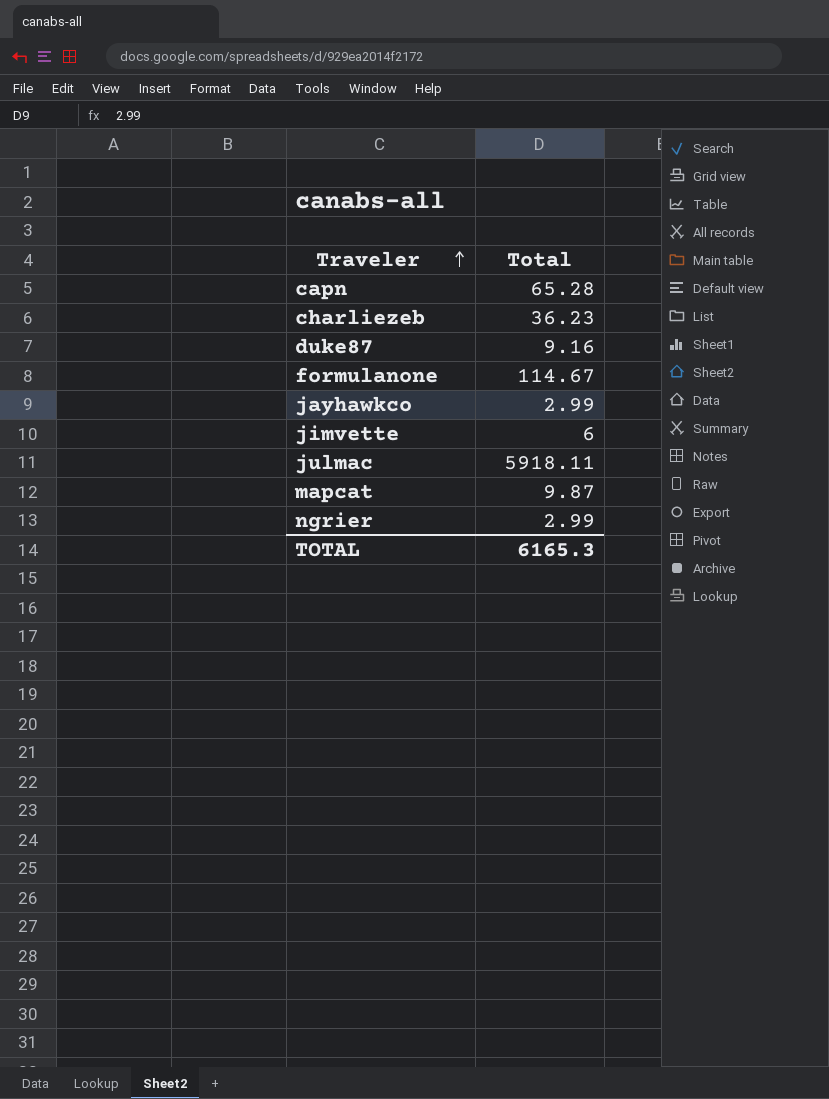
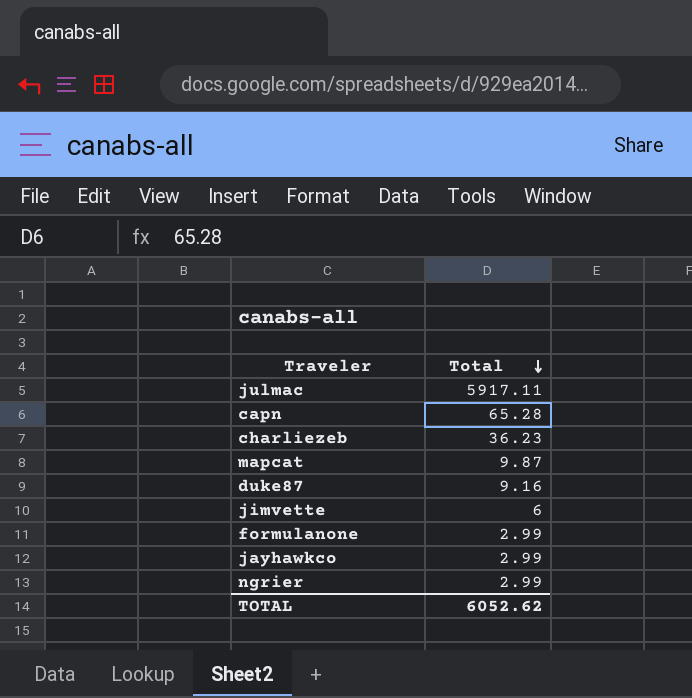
row order: Traveler ascending -> Total descending
julmac | Total: 5918.11 -> 5917.11
formulanone | Total: 114.67 -> 2.99
TOTAL | Total: 6165.3 -> 6052.62

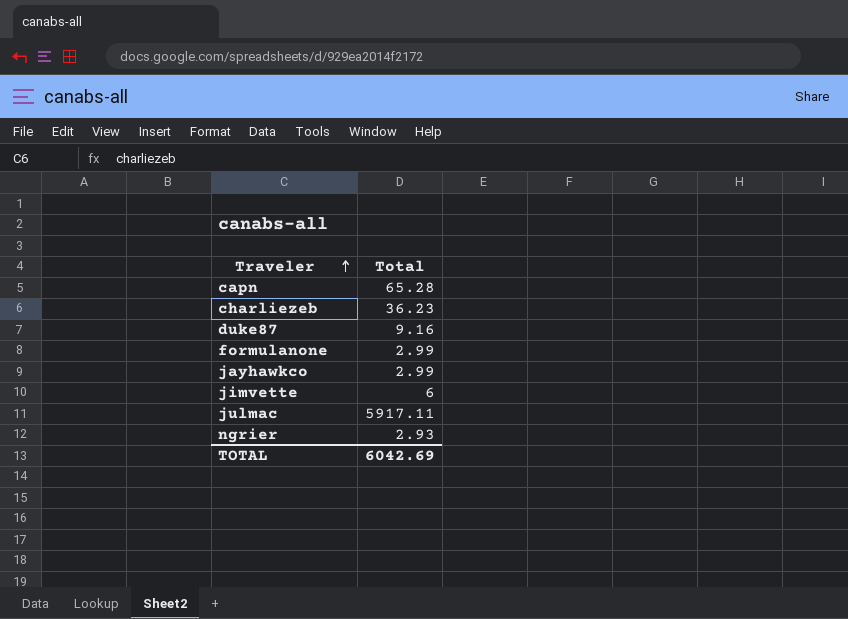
row order: Total descending -> Traveler ascending
row mapcat: 9.87 -> none
ngrier | Total: 2.99 -> 2.93
TOTAL | Total: 6052.62 -> 6042.69

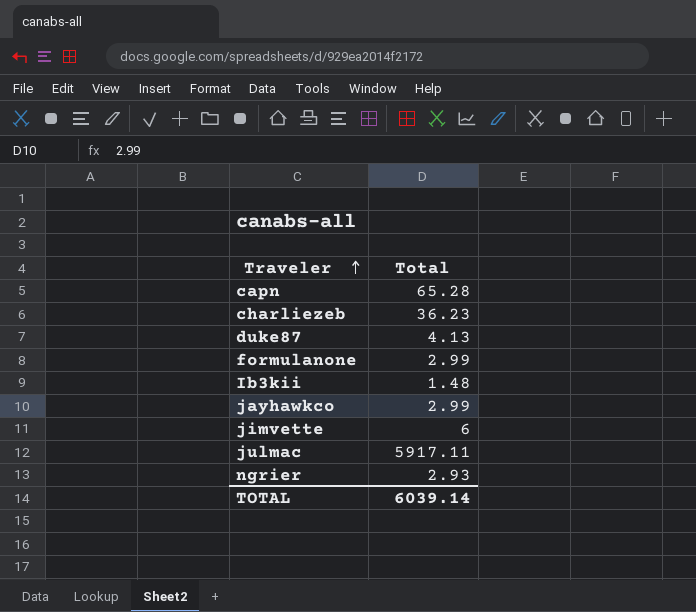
duke87 | Total: 9.16 -> 4.13
row Ib3kii: none -> 1.48
TOTAL | Total: 6042.69 -> 6039.14

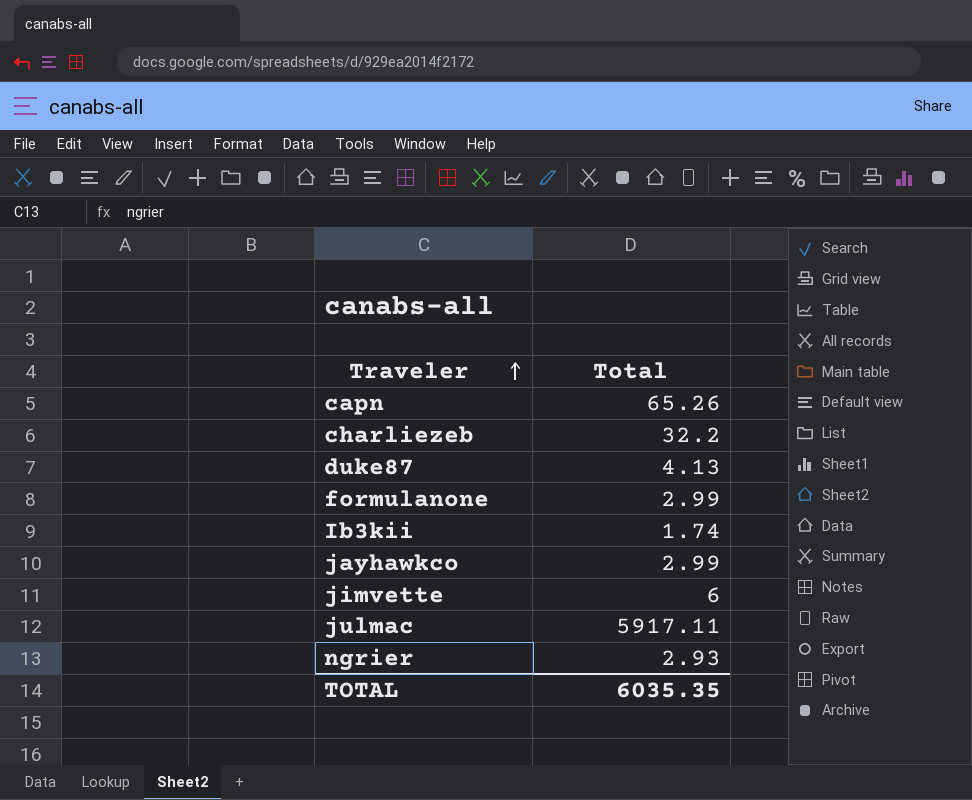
capn | Total: 65.28 -> 65.26
charliezeb | Total: 36.23 -> 32.2
Ib3kii | Total: 1.48 -> 1.74
TOTAL | Total: 6039.14 -> 6035.35

